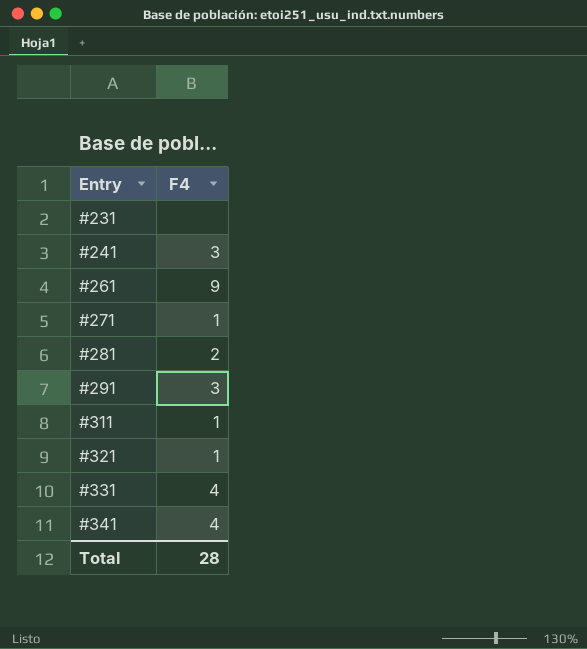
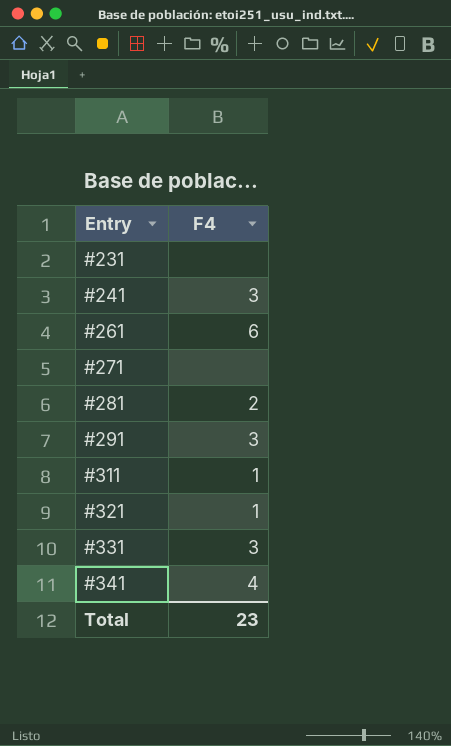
#261 | F4: 9 -> 6
#271 | F4: 1 -> none
#331 | F4: 4 -> 3
Total | F4: 28 -> 23

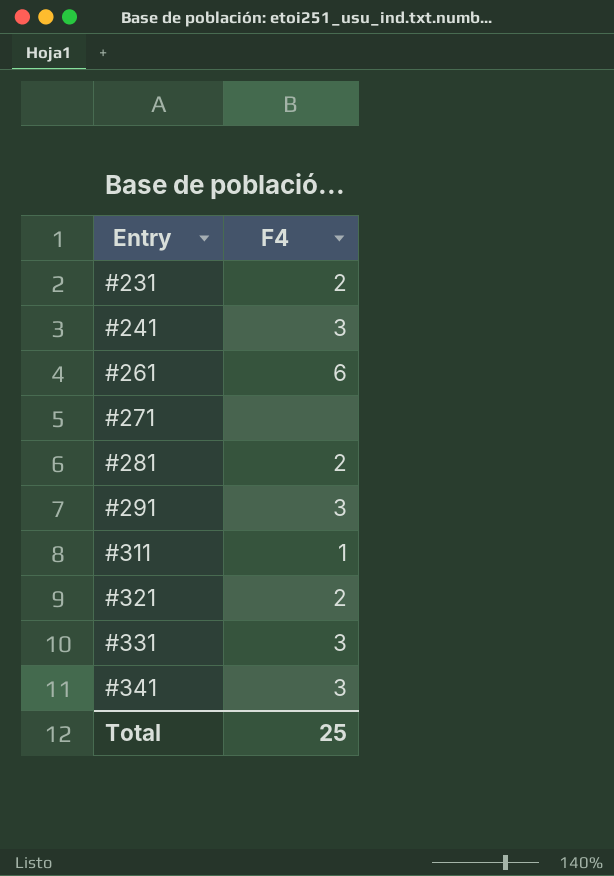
#231 | F4: none -> 2
#321 | F4: 1 -> 2
#341 | F4: 4 -> 3
Total | F4: 23 -> 25

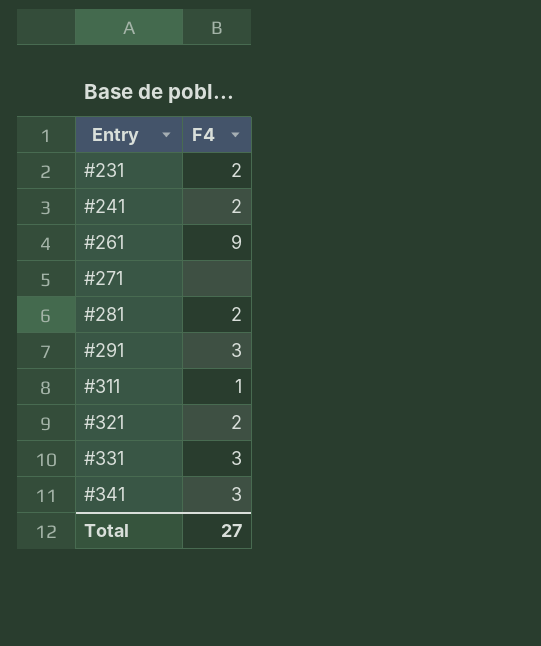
#241 | F4: 3 -> 2
#261 | F4: 6 -> 9
Total | F4: 25 -> 27

